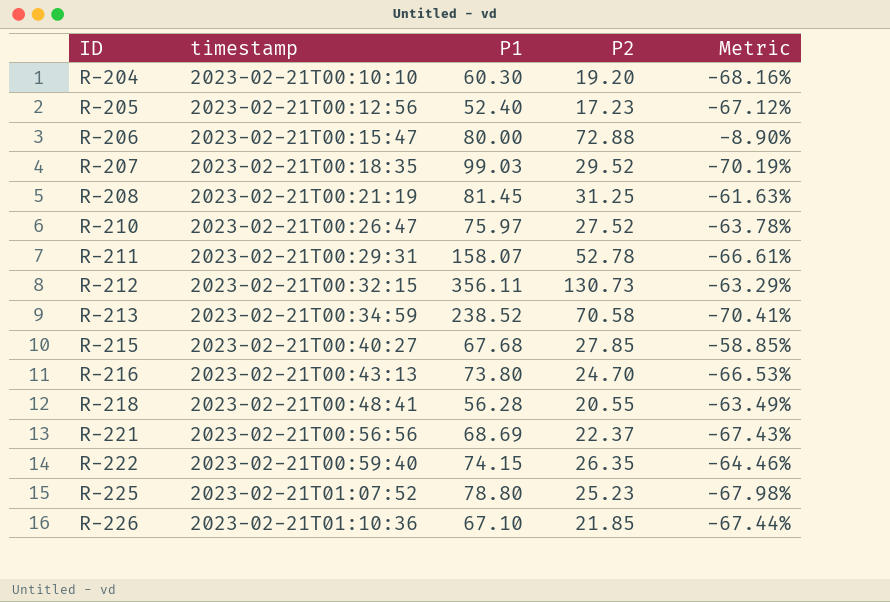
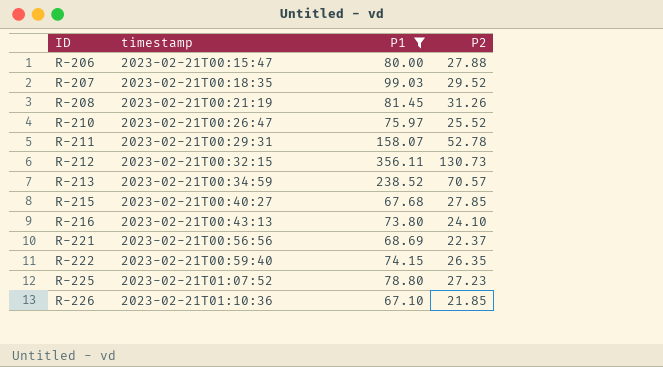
filter: none -> P1 >= 67.10
column Metric | formula: ([P2] - [P1]) / [P1] -> none
R-206 | P2: 72.88 -> 27.88
R-208 | P2: 31.25 -> 31.26
R-210 | P2: 27.52 -> 25.52
R-213 | P2: 70.58 -> 70.57
R-216 | P2: 24.70 -> 24.10
R-225 | P2: 25.23 -> 27.23

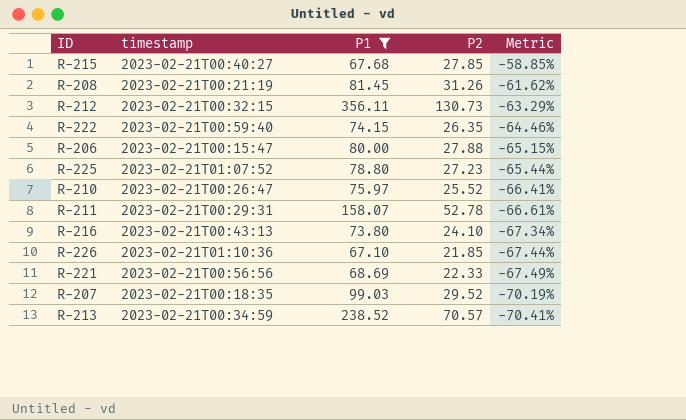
row order: ID ascending -> Metric descending
column Metric | formula: none -> ([P2] - [P1]) / [P1]
R-221 | P2: 22.37 -> 22.33

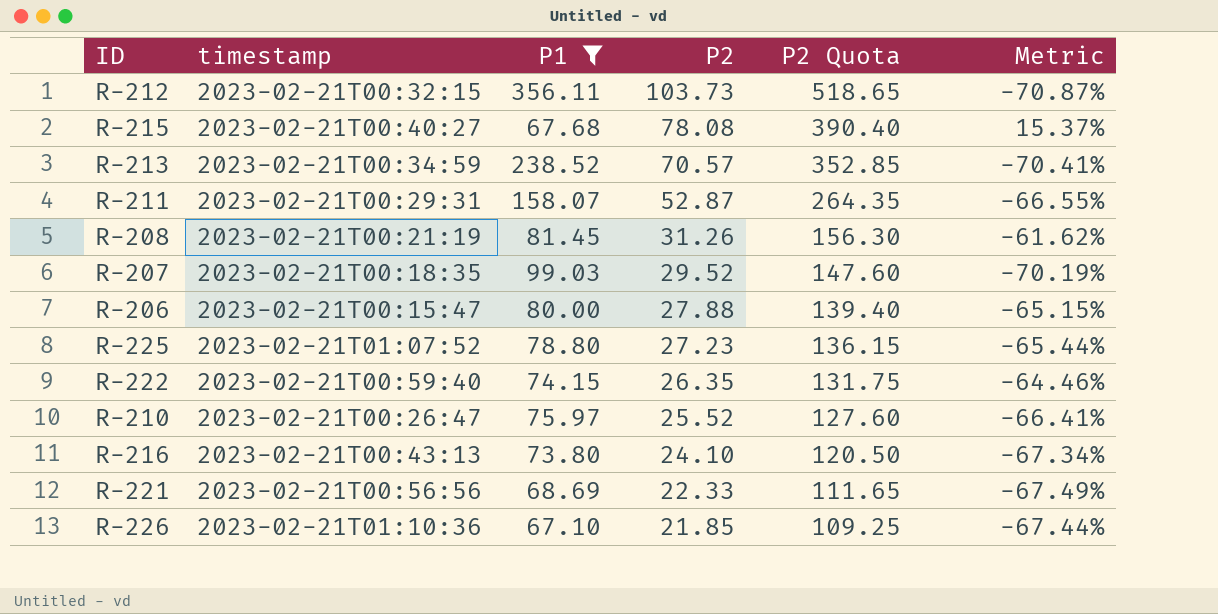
row order: Metric descending -> P2 descending
column P2 Quota | formula: none -> [P2] * 5
R-212 | P2: 130.73 -> 103.73
R-212 | Metric: -63.29% -> -70.87%
R-215 | P2: 27.85 -> 78.08
R-215 | Metric: -58.85% -> 15.37%
R-211 | P2: 52.78 -> 52.87
R-211 | Metric: -66.61% -> -66.55%

